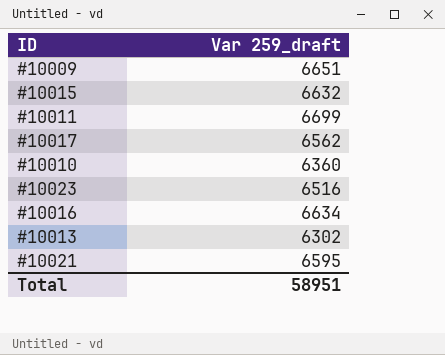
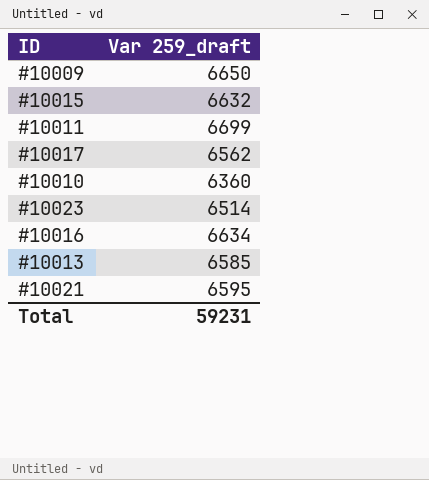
#10009 | Var 259_draft: 6651 -> 6650
#10023 | Var 259_draft: 6516 -> 6514
#10013 | Var 259_draft: 6302 -> 6585
Total | Var 259_draft: 58951 -> 59231

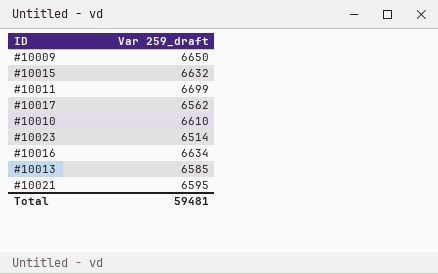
#10010 | Var 259_draft: 6360 -> 6610
Total | Var 259_draft: 59231 -> 59481

